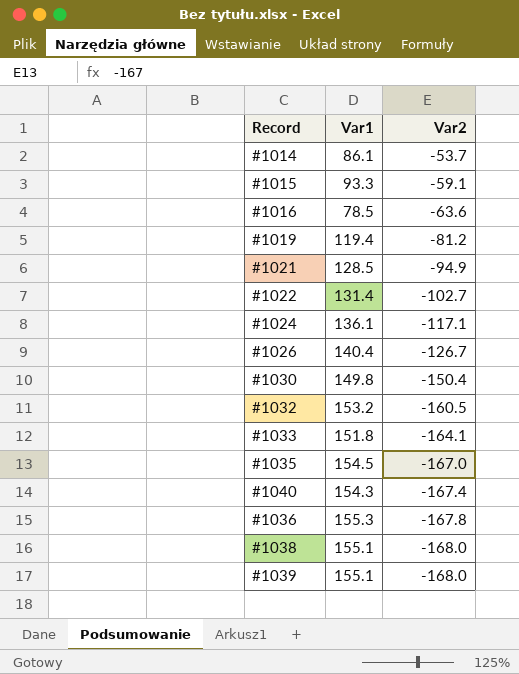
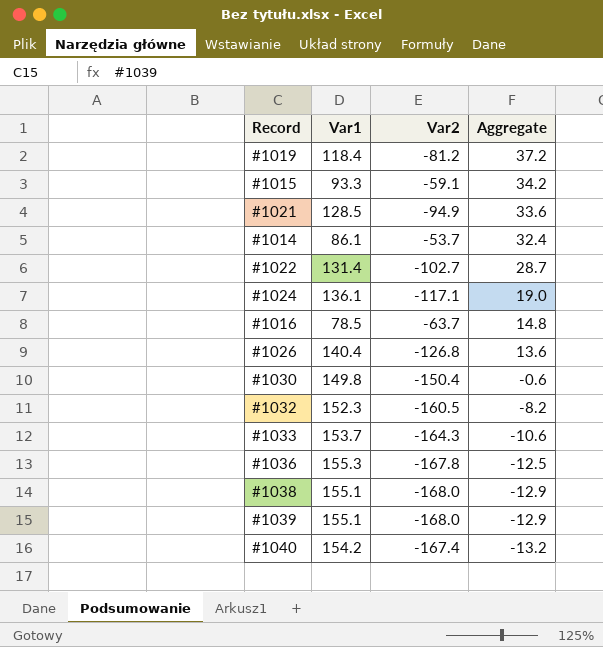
row order: Var2 descending -> Aggregate descending
column Aggregate | formula: none -> [Var1] + [Var2]
row #1035: 154.5 | -167.0 -> none
#1019 | Var1: 119.4 -> 118.4
#1016 | Var2: -63.6 -> -63.7
#1026 | Var2: -126.7 -> -126.8
#1032 | Var1: 153.2 -> 152.3
#1033 | Var1: 151.8 -> 153.7
#1033 | Var2: -164.1 -> -164.3
#1040 | Var1: 154.3 -> 154.2

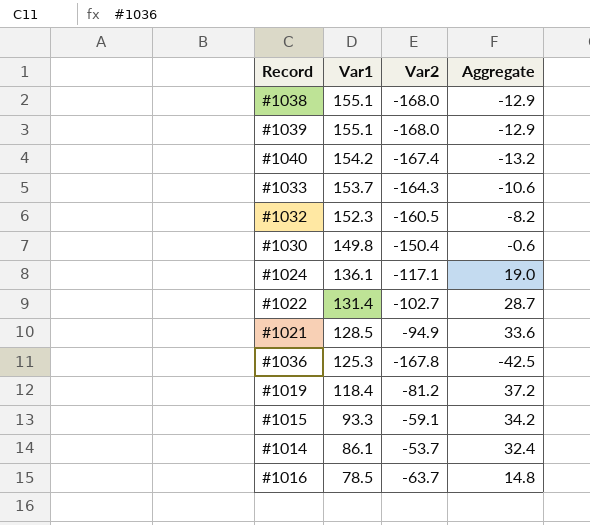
row order: Aggregate descending -> Var1 descending
row #1026: 140.4 | -126.8 | 13.6 -> none
#1036 | Var1: 155.3 -> 125.3
#1036 | Aggregate: -12.5 -> -42.5

